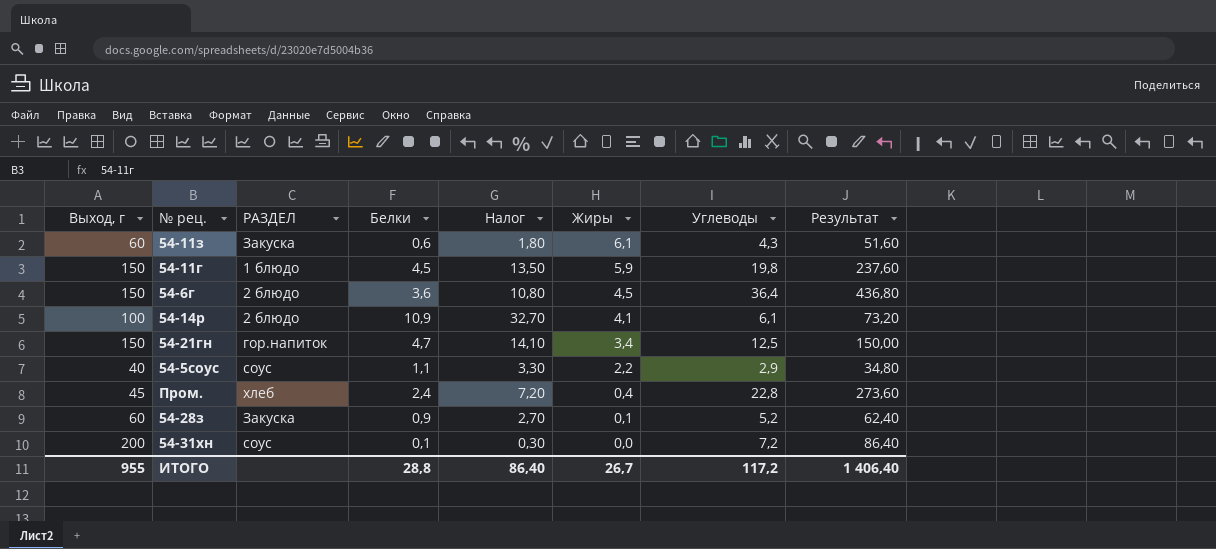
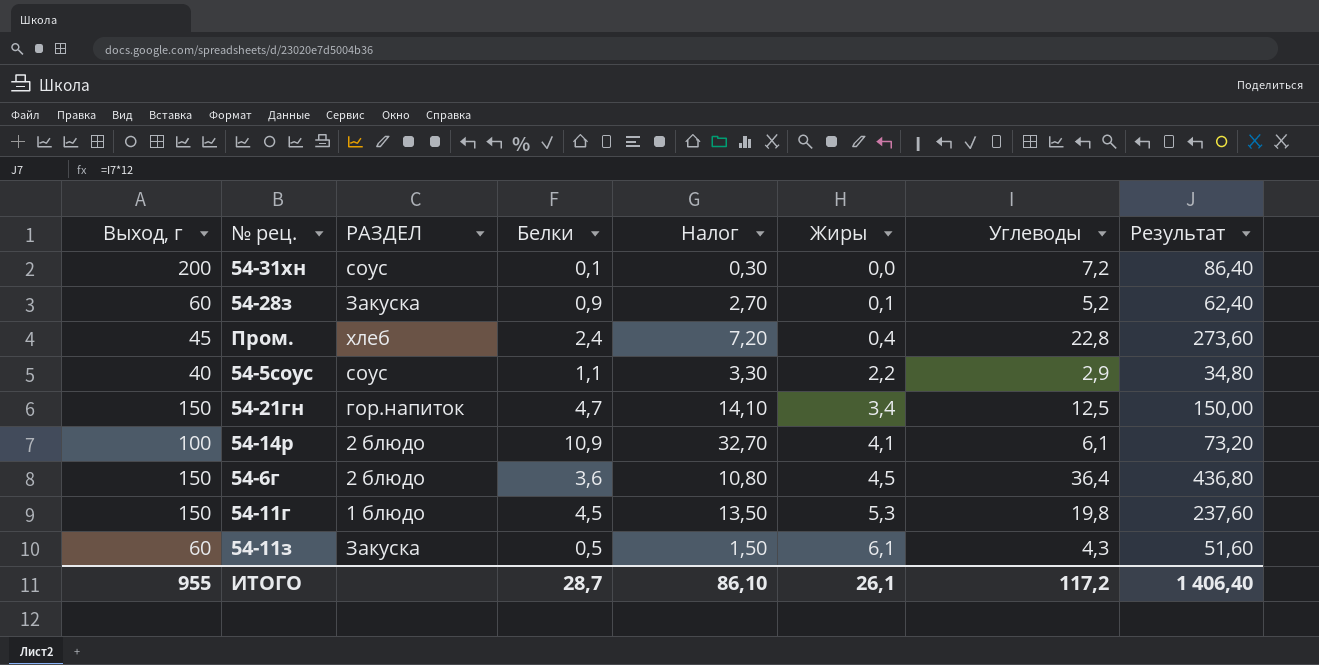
row order: Жиры descending -> Жиры ascending
54-11г | Жиры: 5,9 -> 5,3
54-11з | Белки: 0,6 -> 0,5
54-11з | Налог: 1,80 -> 1,50
ИТОГО | Белки: 28,8 -> 28,7
ИТОГО | Налог: 86,40 -> 86,10
ИТОГО | Жиры: 26,7 -> 26,1

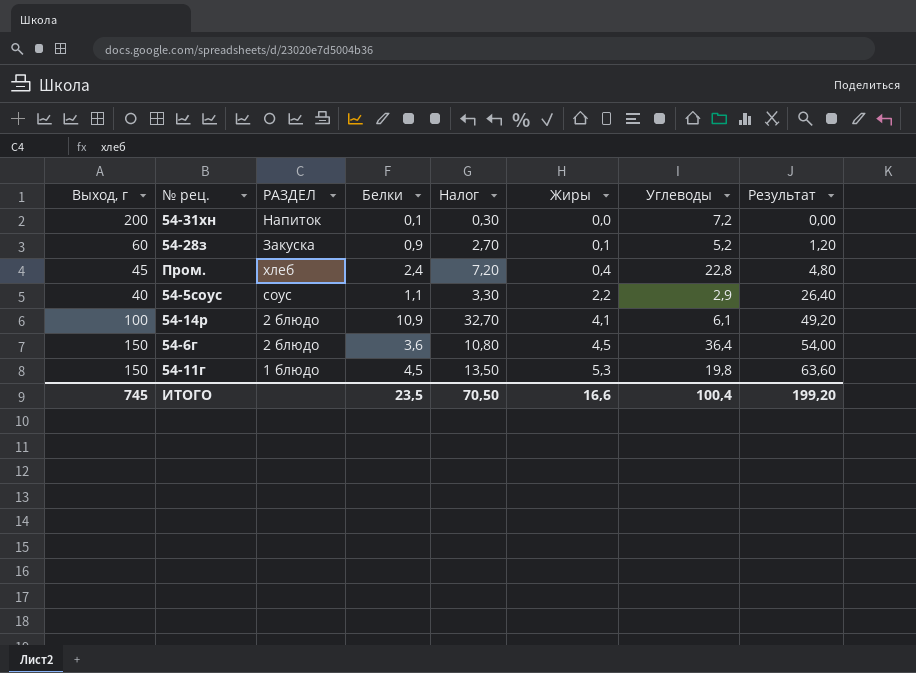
column Результат | formula: [Углеводы] * 12 -> [Жиры] * 12
row 54-21гн: 150 | гор.напиток | 4,7 | 14,10 | 3,4 | 12,5 | 150,00 -> none
row 54-11з: 60 | Закуска | 0,5 | 1,50 | 6,1 | 4,3 | 51,60 -> none
54-31хн | РАЗДЕЛ: соус -> Напиток
ИТОГО | Выход, г: 955 -> 745
ИТОГО | Белки: 28,7 -> 23,5
ИТОГО | Налог: 86,10 -> 70,50
ИТОГО | Жиры: 26,1 -> 16,6
ИТОГО | Углеводы: 117,2 -> 100,4
ИТОГО | Результат: 1 406,40 -> 199,20

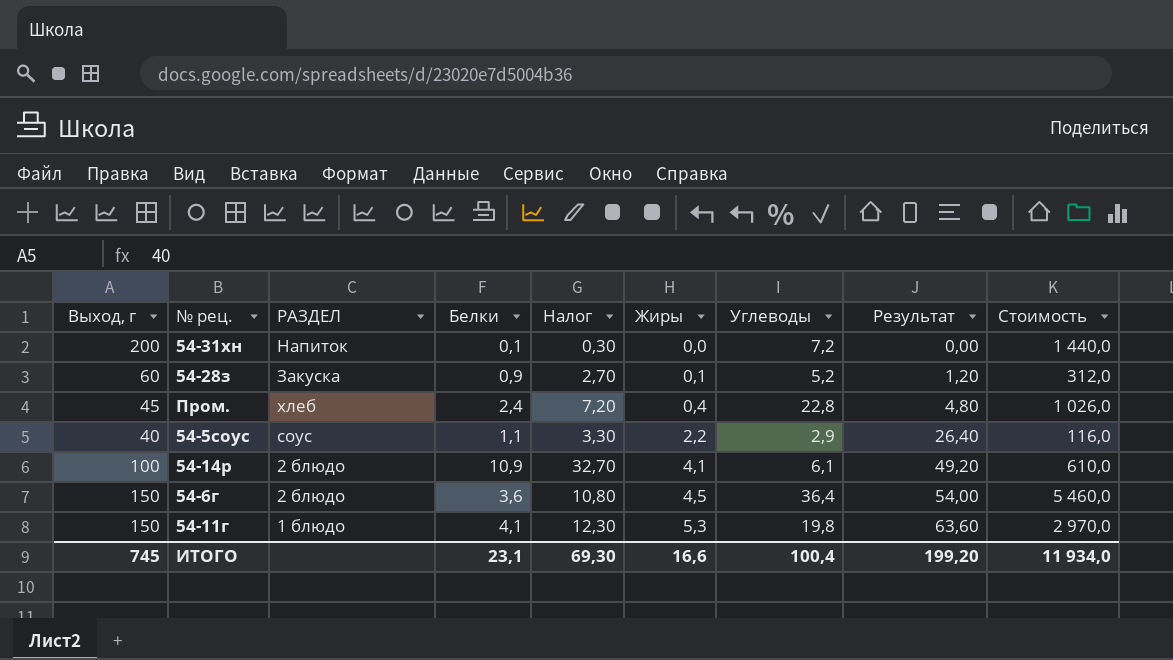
column Стоимость | formula: none -> [Выход, г] * [Углеводы]
54-11г | Белки: 4,5 -> 4,1
54-11г | Налог: 13,50 -> 12,30
ИТОГО | Белки: 23,5 -> 23,1
ИТОГО | Налог: 70,50 -> 69,30

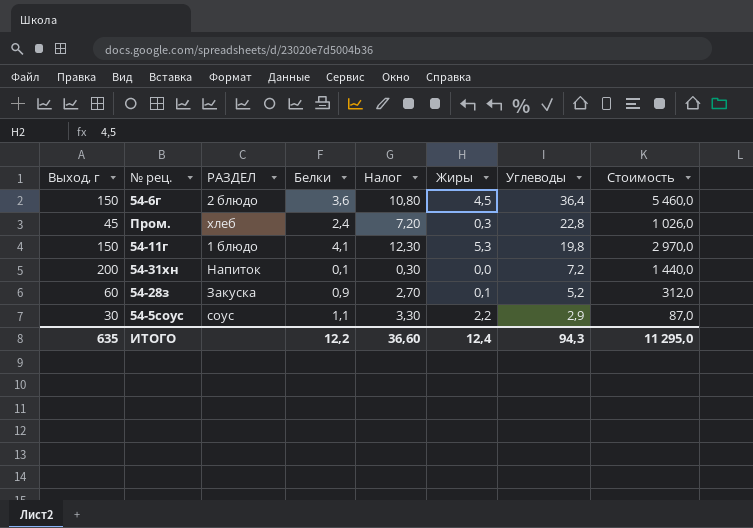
row order: Жиры ascending -> Углеводы descending
column Результат | formula: [Жиры] * 12 -> none
row 54-14р: 100 | 2 блюдо | 10,9 | 32,70 | 4,1 | 6,1 | 49,20 | 610,0 -> none
Пром. | Жиры: 0,4 -> 0,3
54-5соус | Выход, г: 40 -> 30
54-5соус | Стоимость: 116,0 -> 87,0
ИТОГО | Выход, г: 745 -> 635
ИТОГО | Белки: 23,1 -> 12,2
ИТОГО | Налог: 69,30 -> 36,60
ИТОГО | Жиры: 16,6 -> 12,4
ИТОГО | Углеводы: 100,4 -> 94,3
ИТОГО | Стоимость: 11 934,0 -> 11 295,0

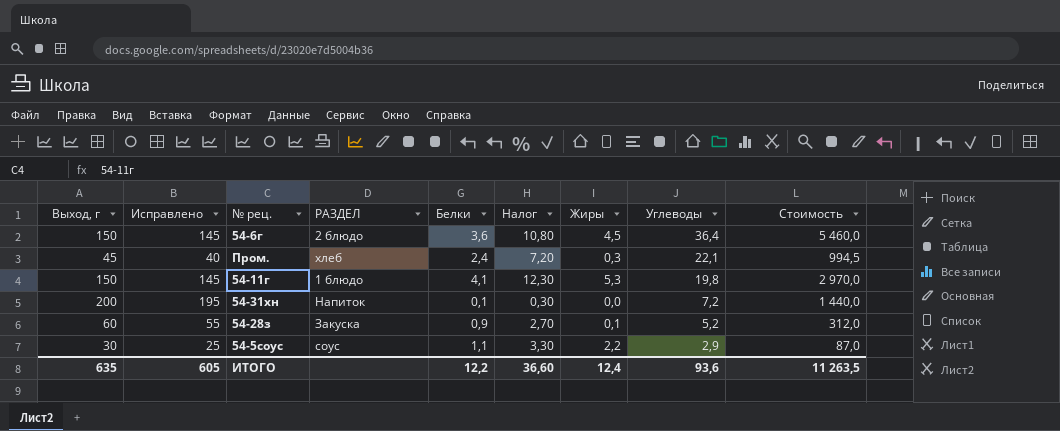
column Исправлено | formula: none -> [Выход, г] - 5
Пром. | Углеводы: 22,8 -> 22,1
Пром. | Стоимость: 1 026,0 -> 994,5
ИТОГО | Углеводы: 94,3 -> 93,6
ИТОГО | Стоимость: 11 295,0 -> 11 263,5

